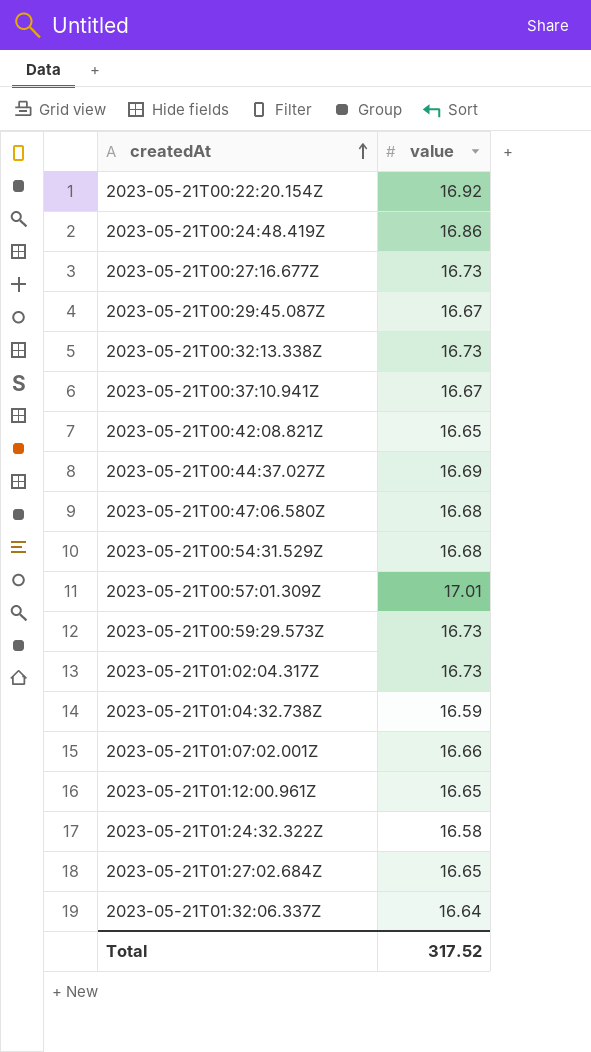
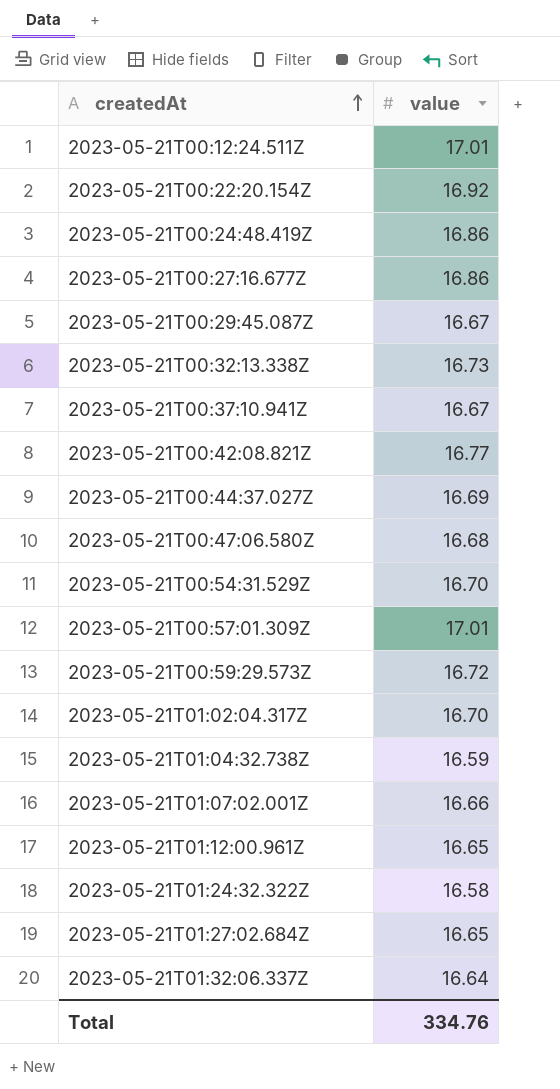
row 2023-05-21T00:12:24.511Z: none -> 17.01
2023-05-21T00:27:16.677Z | value: 16.73 -> 16.86
2023-05-21T00:42:08.821Z | value: 16.65 -> 16.77
2023-05-21T00:54:31.529Z | value: 16.68 -> 16.70
2023-05-21T00:59:29.573Z | value: 16.73 -> 16.72
2023-05-21T01:02:04.317Z | value: 16.73 -> 16.70
Total | value: 317.52 -> 334.76

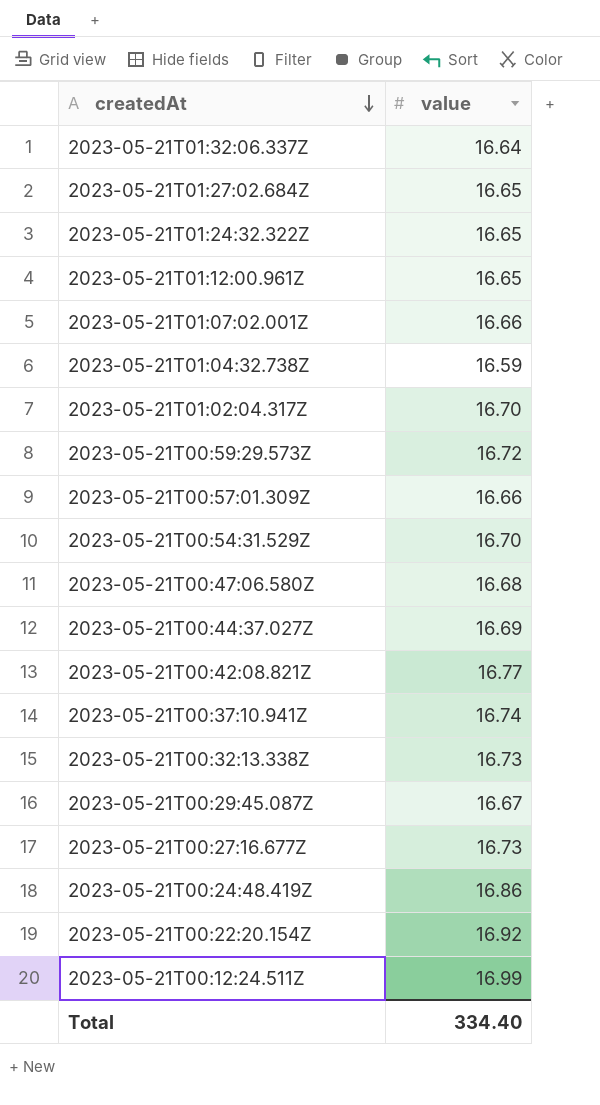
row order: createdAt ascending -> createdAt descending
2023-05-21T01:24:32.322Z | value: 16.58 -> 16.65
2023-05-21T00:57:01.309Z | value: 17.01 -> 16.66
2023-05-21T00:37:10.941Z | value: 16.67 -> 16.74
2023-05-21T00:27:16.677Z | value: 16.86 -> 16.73
2023-05-21T00:12:24.511Z | value: 17.01 -> 16.99
Total | value: 334.76 -> 334.40

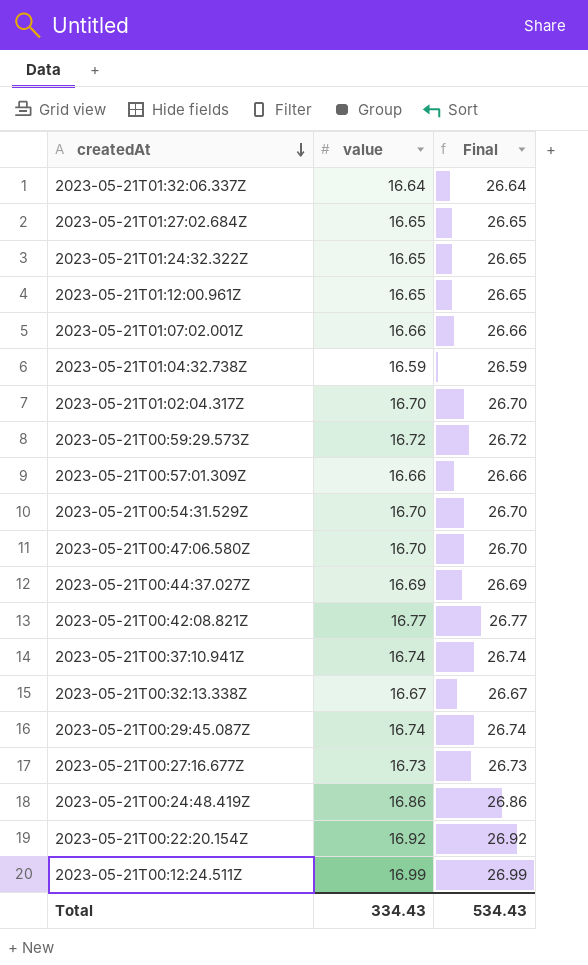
column Final | formula: none -> [value] + 10
2023-05-21T00:47:06.580Z | value: 16.68 -> 16.70
2023-05-21T00:32:13.338Z | value: 16.73 -> 16.67
2023-05-21T00:29:45.087Z | value: 16.67 -> 16.74
Total | value: 334.40 -> 334.43

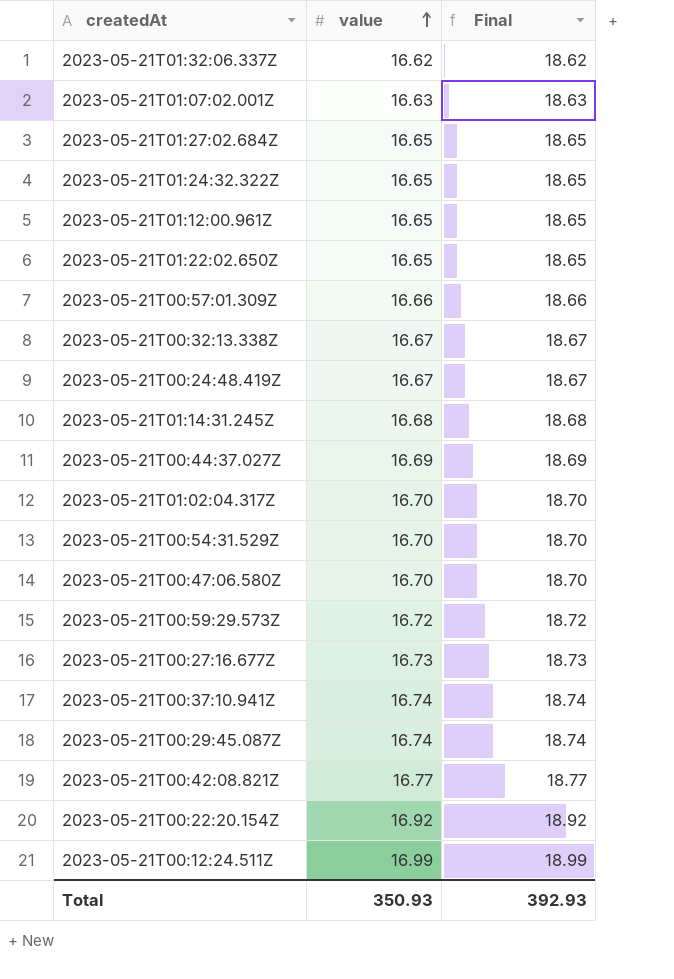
row order: createdAt descending -> value ascending
column Final | formula: [value] + 10 -> [value] + 2
row 2023-05-21T01:04:32.738Z: 16.59 | 26.59 -> none
2023-05-21T01:32:06.337Z | value: 16.64 -> 16.62
2023-05-21T01:07:02.001Z | value: 16.66 -> 16.63
row 2023-05-21T01:22:02.650Z: none -> 16.65 | 18.65
2023-05-21T00:24:48.419Z | value: 16.86 -> 16.67
row 2023-05-21T01:14:31.245Z: none -> 16.68 | 18.68
Total | value: 334.43 -> 350.93
Total | Final: 534.43 -> 392.93

